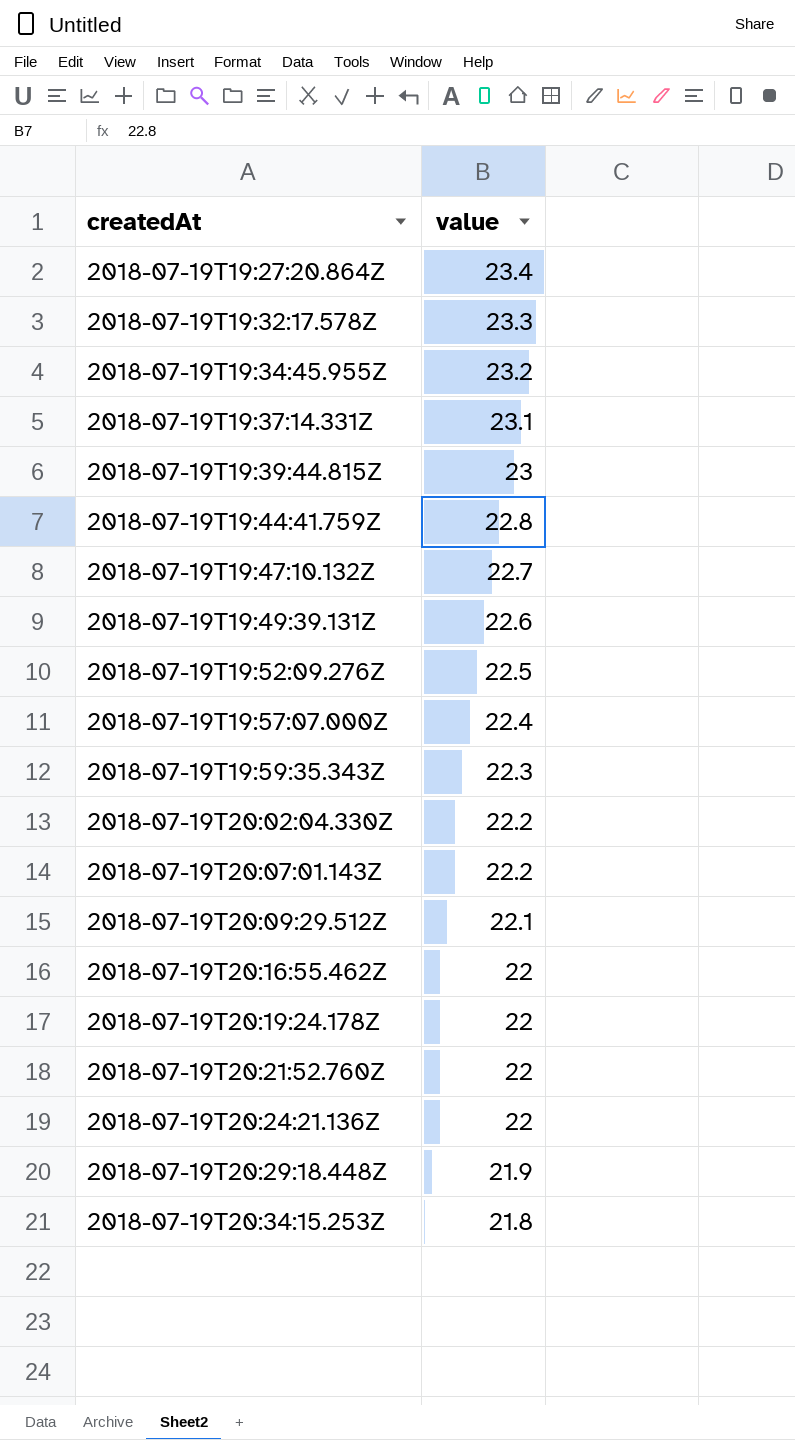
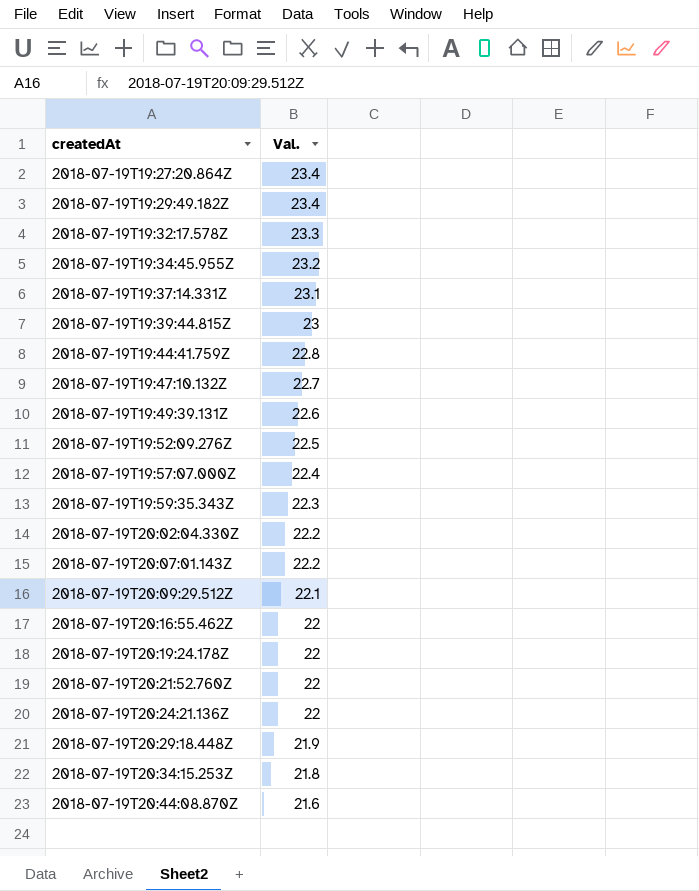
column name: value -> Val.
row 2018-07-19T19:29:49.182Z: none -> 23.4
row 2018-07-19T20:44:08.870Z: none -> 21.6

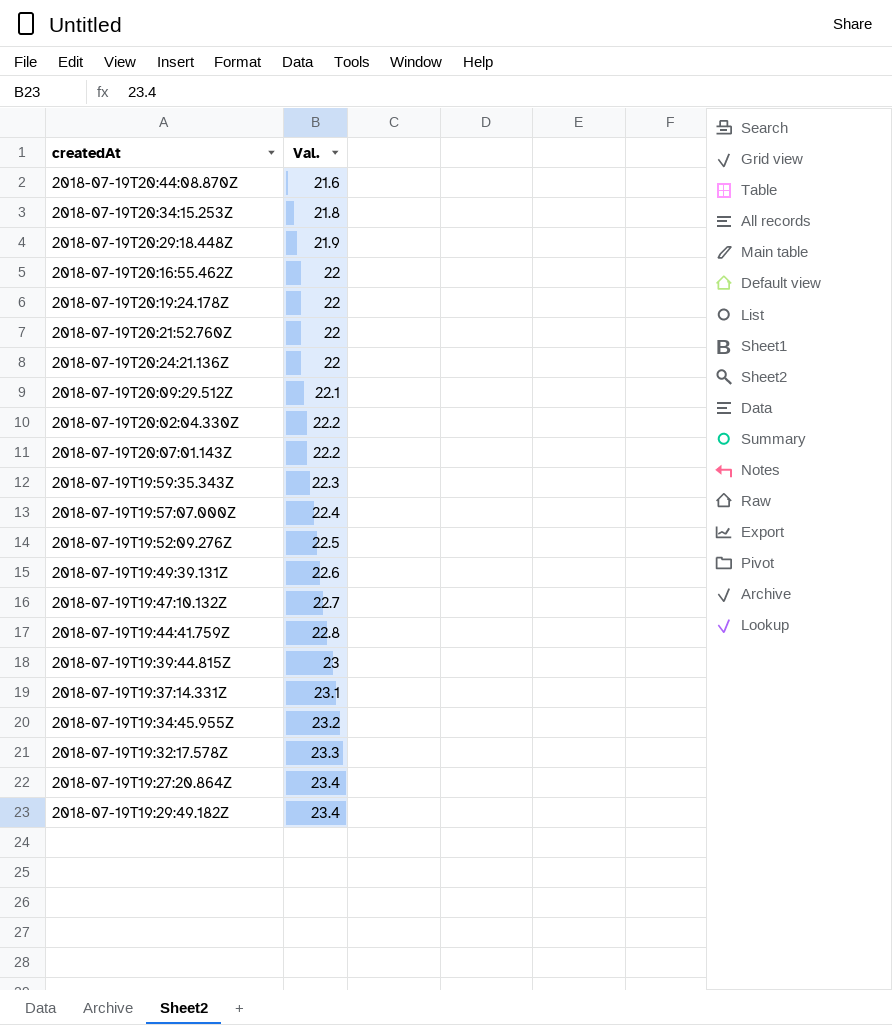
row order: createdAt ascending -> Val. ascending

